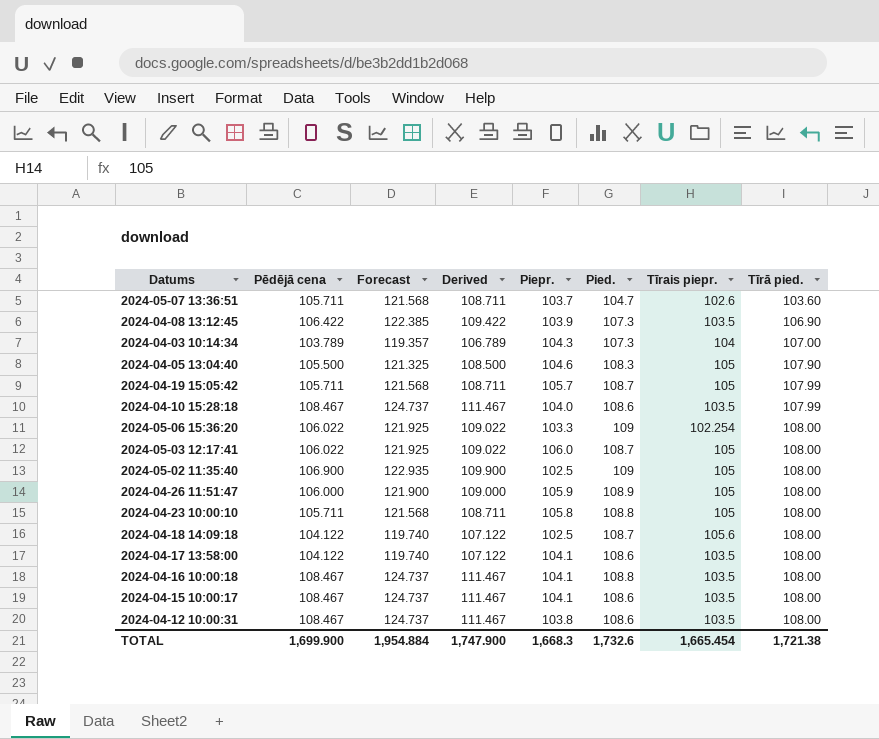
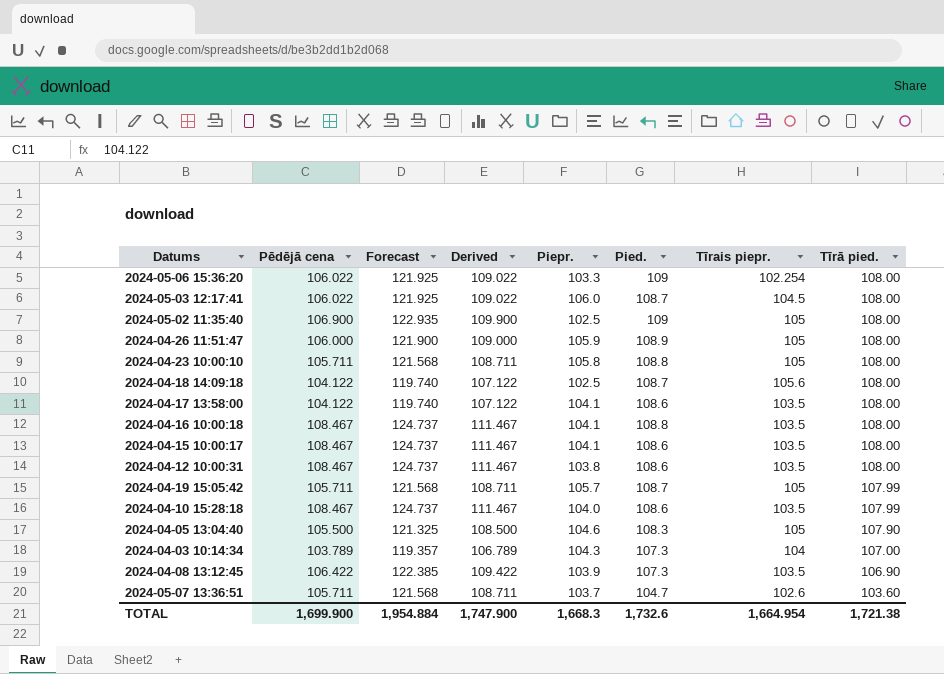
row order: Tīrā pied. ascending -> Tīrā pied. descending
2024-05-03 12:17:41 | Tīrais piepr.: 105 -> 104.5
TOTAL | Tīrais piepr.: 1,665.454 -> 1,664.954

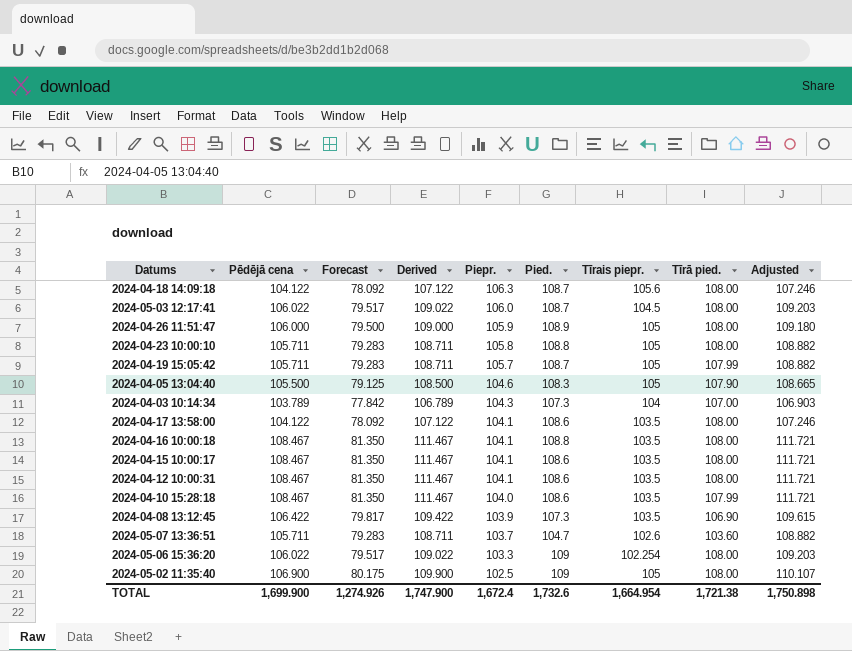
row order: Tīrā pied. descending -> Piepr. descending
column Forecast | formula: [Pēdējā cena] * 1.15 -> [Pēdējā cena] * 0.75
column Adjusted | formula: none -> [Pēdējā cena] * 1.03
2024-04-18 14:09:18 | Piepr.: 102.5 -> 106.3
2024-04-12 10:00:31 | Piepr.: 103.8 -> 104.1
TOTAL | Forecast: 1,954.884 -> 1,274.926
TOTAL | Piepr.: 1,668.3 -> 1,672.4

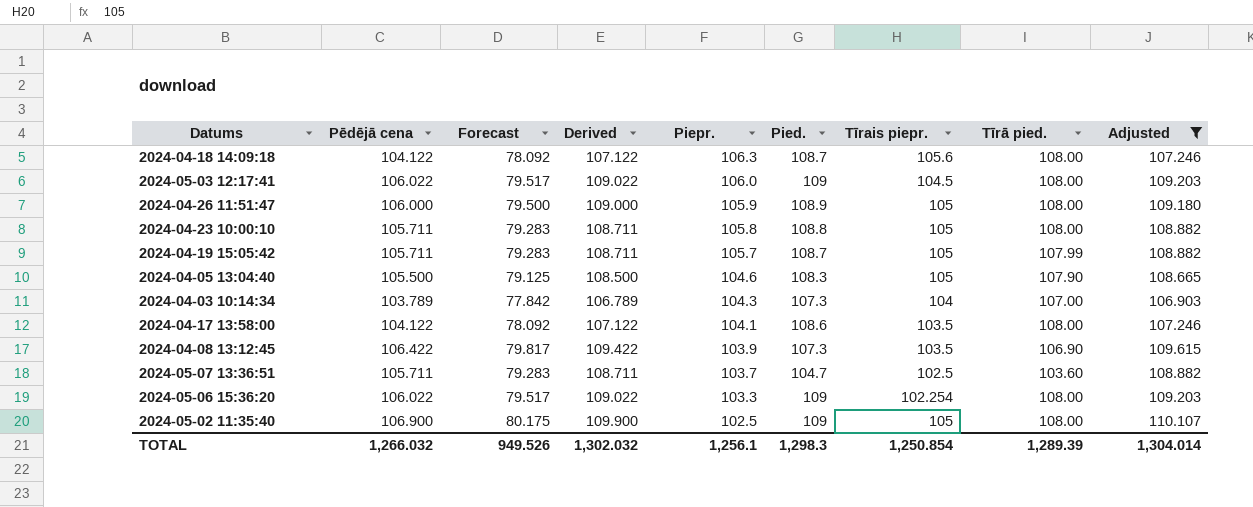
filter: none -> Adjusted != 111.721
2024-05-03 12:17:41 | Pied.: 108.7 -> 109
2024-05-07 13:36:51 | Tīrais piepr.: 102.6 -> 102.5
TOTAL | Pēdējā cena: 1,699.900 -> 1,266.032
TOTAL | Forecast: 1,274.926 -> 949.526
TOTAL | Derived: 1,747.900 -> 1,302.032
TOTAL | Piepr.: 1,672.4 -> 1,256.1
TOTAL | Pied.: 1,732.6 -> 1,298.3
TOTAL | Tīrais piepr.: 1,664.954 -> 1,250.854
TOTAL | Tīrā pied.: 1,721.38 -> 1,289.39
TOTAL | Adjusted: 1,750.898 -> 1,304.014

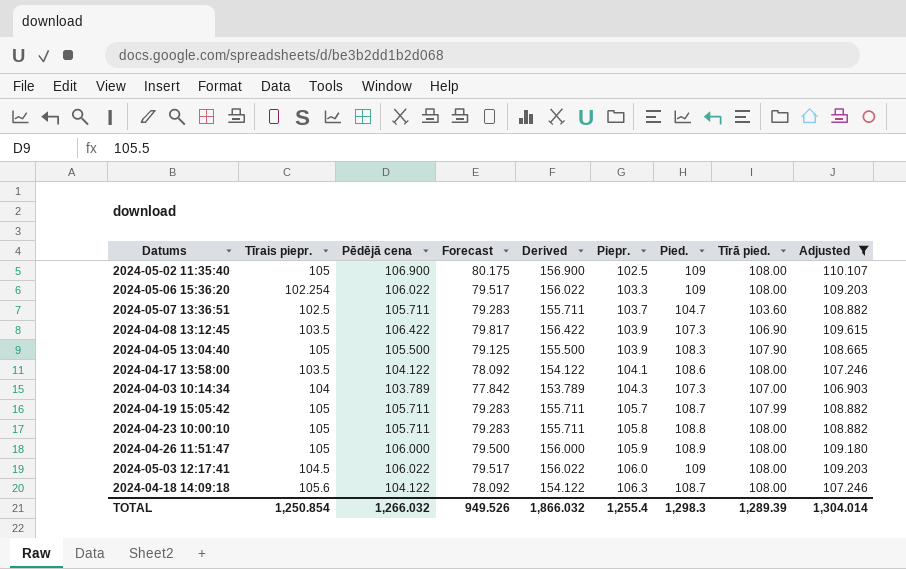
row order: Piepr. descending -> Piepr. ascending
column Tīrais piepr. | position: 7 -> 2
column Derived | formula: [Pēdējā cena] + 3 -> [Pēdējā cena] + 50
2024-04-05 13:04:40 | Piepr.: 104.6 -> 103.9
TOTAL | Derived: 1,302.032 -> 1,866.032
TOTAL | Piepr.: 1,256.1 -> 1,255.4

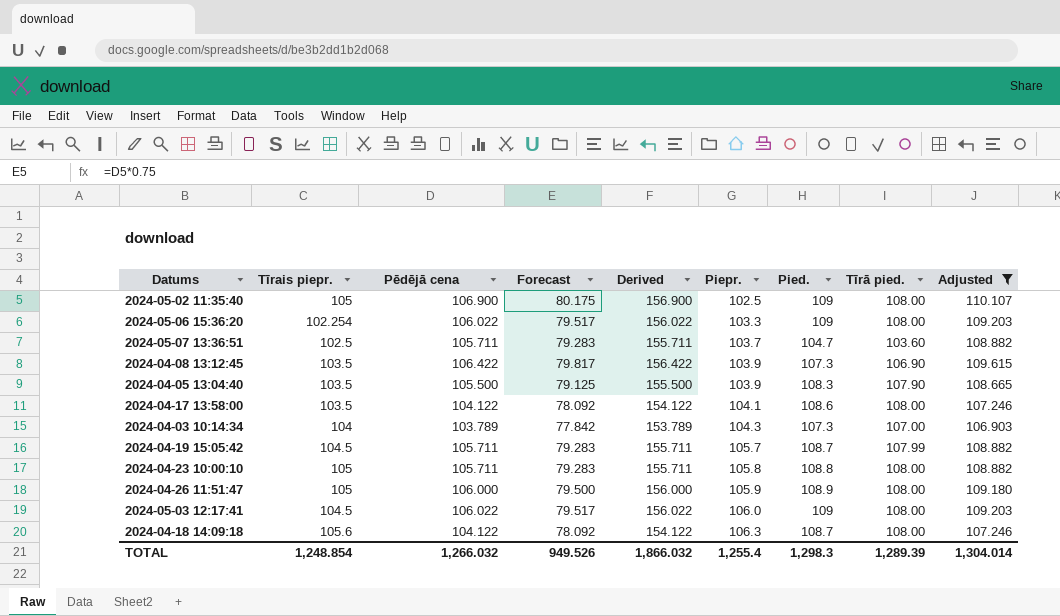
2024-04-05 13:04:40 | Tīrais piepr.: 105 -> 103.5
2024-04-19 15:05:42 | Tīrais piepr.: 105 -> 104.5
TOTAL | Tīrais piepr.: 1,250.854 -> 1,248.854

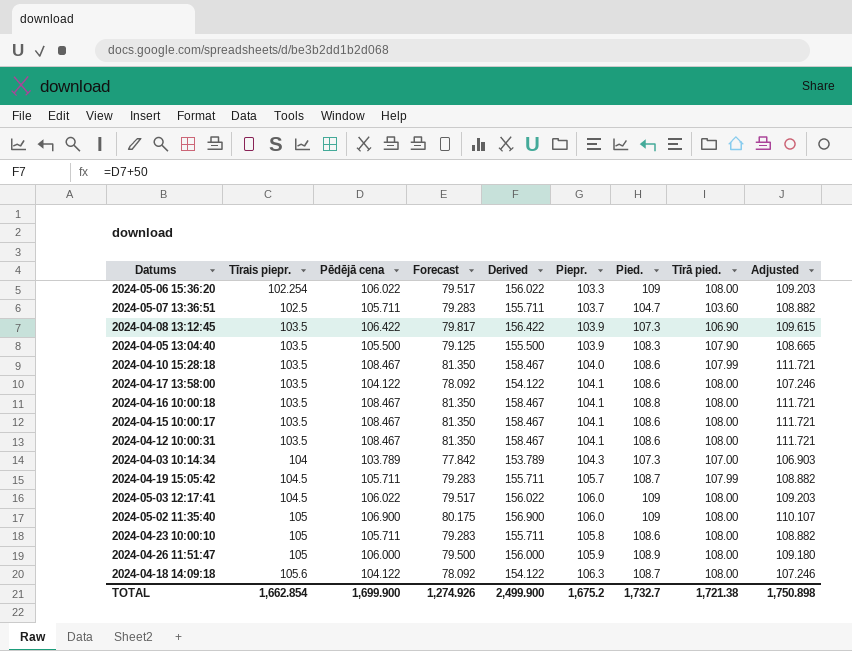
filter: Adjusted != 111.721 -> none
row order: Piepr. ascending -> Tīrais piepr. ascending
2024-05-02 11:35:40 | Piepr.: 102.5 -> 106.0
2024-04-23 10:00:10 | Pied.: 108.8 -> 108.6
TOTAL | Tīrais piepr.: 1,248.854 -> 1,662.854
TOTAL | Pēdējā cena: 1,266.032 -> 1,699.900
TOTAL | Forecast: 949.526 -> 1,274.926
TOTAL | Derived: 1,866.032 -> 2,499.900
TOTAL | Piepr.: 1,255.4 -> 1,675.2
TOTAL | Pied.: 1,298.3 -> 1,732.7
TOTAL | Tīrā pied.: 1,289.39 -> 1,721.38
TOTAL | Adjusted: 1,304.014 -> 1,750.898

